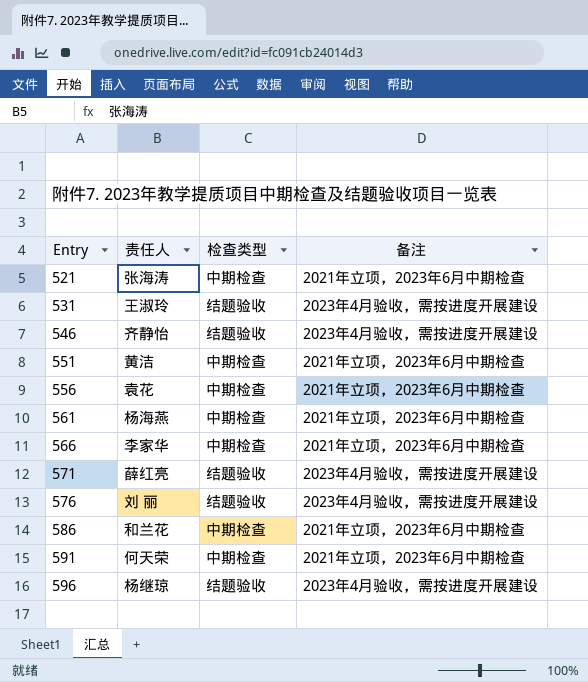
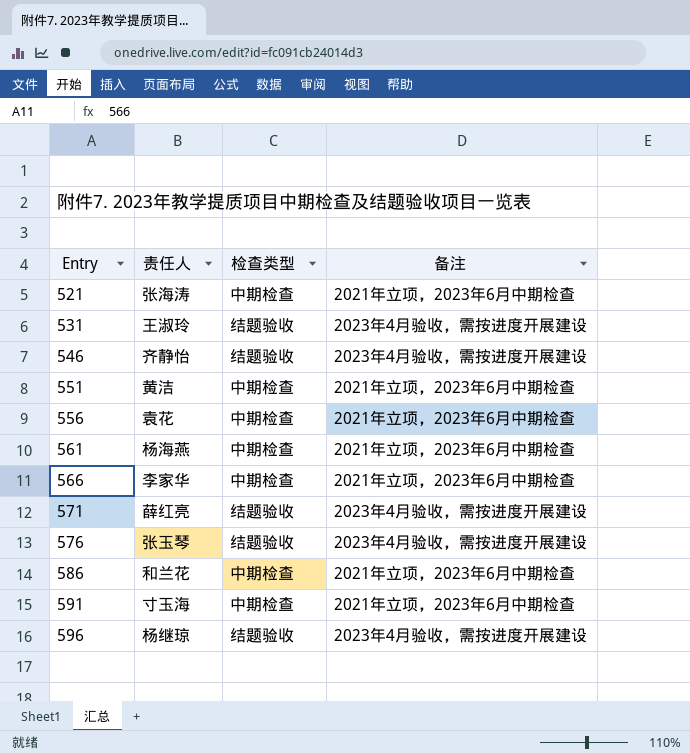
576 | 责任人: 刘 丽 -> 张玉琴
591 | 责任人: 何天荣 -> 寸玉海

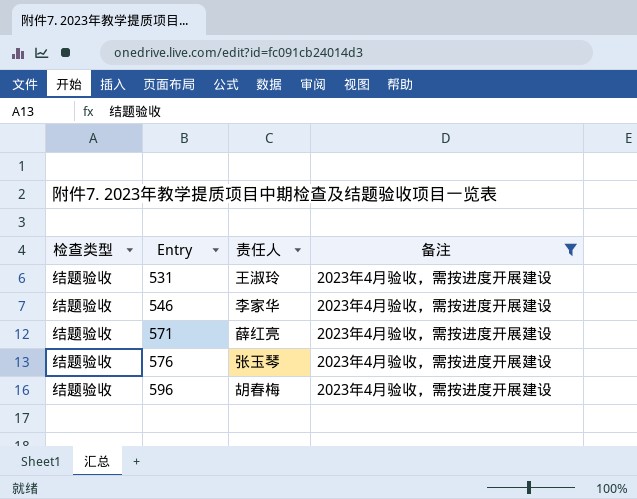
filter: none -> 备注 = 2023年4月验收，需按进度开展建设
column 检查类型 | position: 3 -> 1
546 | 责任人: 齐静怡 -> 李家华
596 | 责任人: 杨继琼 -> 胡春梅

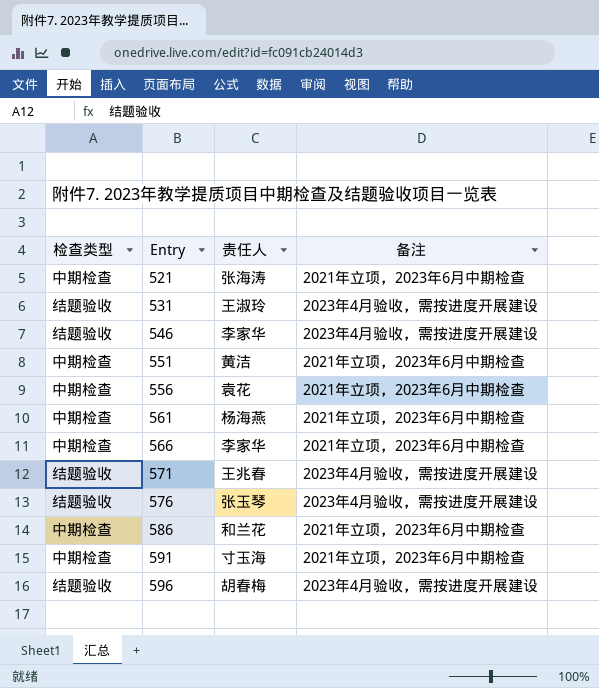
filter: 备注 = 2023年4月验收，需按进度开展建设 -> none
571 | 责任人: 薛红亮 -> 王兆春

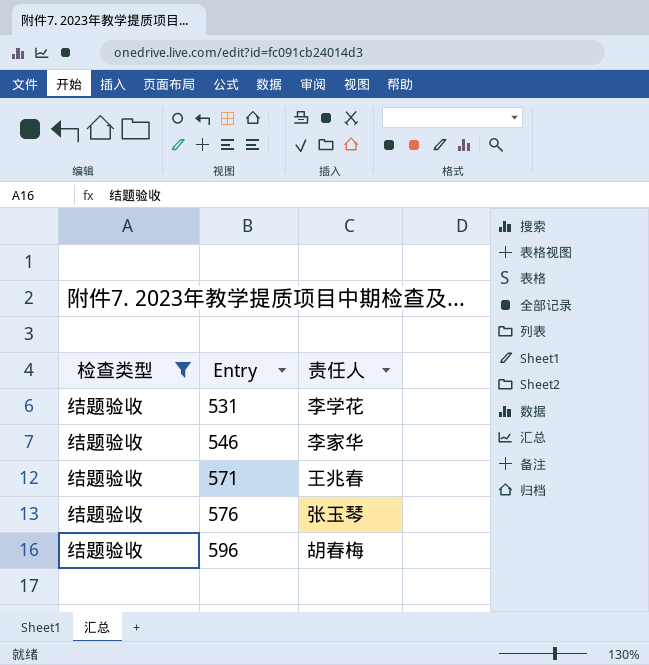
filter: none -> 检查类型 = 结题验收
column 备注 | position: 4 -> none
531 | 责任人: 王淑玲 -> 李学花

